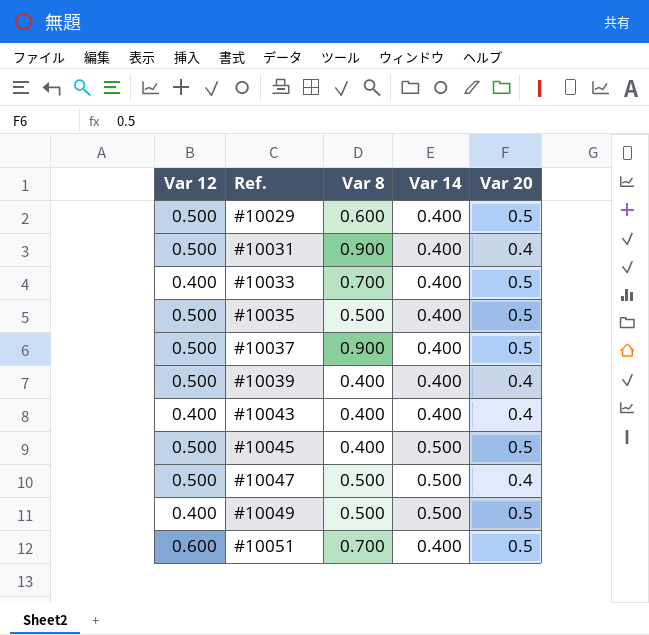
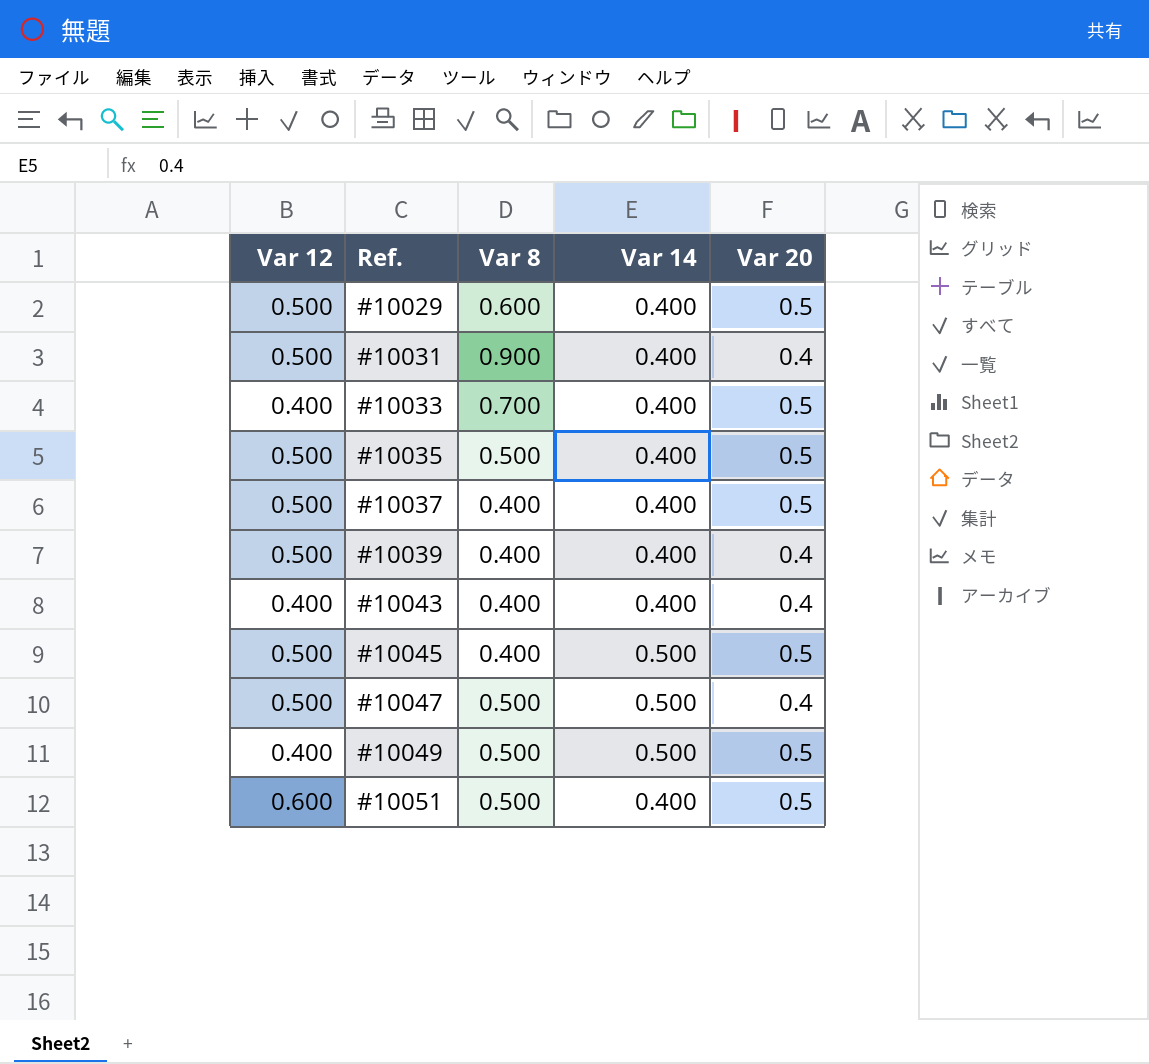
#10037 | Var 8: 0.900 -> 0.400
#10051 | Var 8: 0.700 -> 0.500

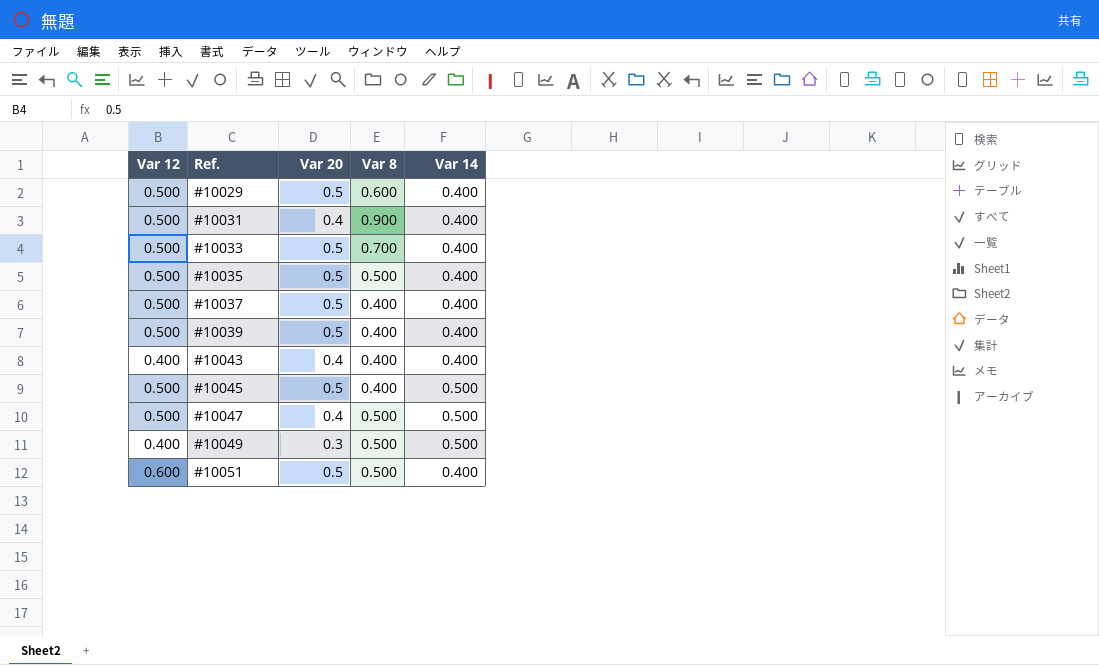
column Var 20 | position: 5 -> 3
#10033 | Var 12: 0.400 -> 0.500
#10039 | Var 20: 0.4 -> 0.5
#10049 | Var 20: 0.5 -> 0.3

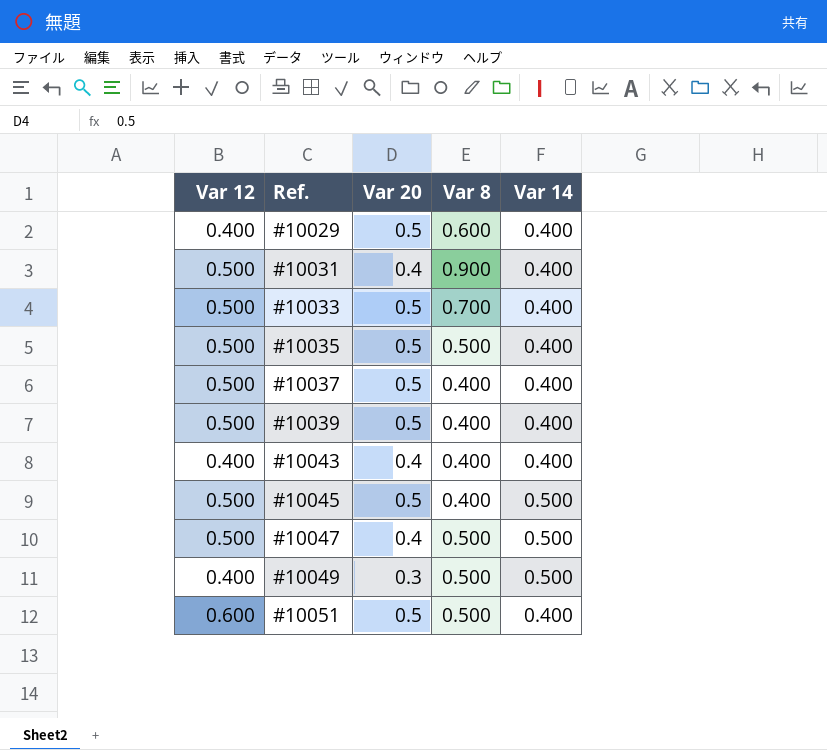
#10029 | Var 12: 0.500 -> 0.400

